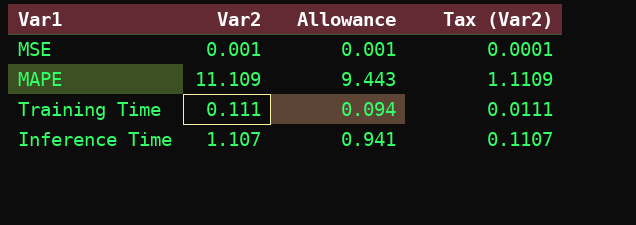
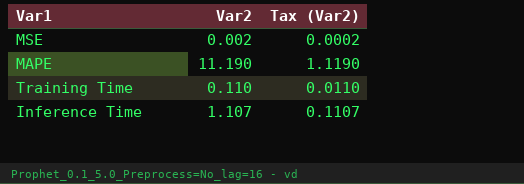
column Allowance | formula: [Var2] * 0.85 -> none
MSE | Var2: 0.001 -> 0.002
MSE | Tax (Var2): 0.0001 -> 0.0002
MAPE | Var2: 11.109 -> 11.190
MAPE | Tax (Var2): 1.1109 -> 1.1190
Training Time | Var2: 0.111 -> 0.110
Training Time | Tax (Var2): 0.0111 -> 0.0110

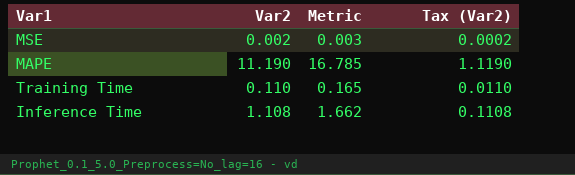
column Metric | formula: none -> [Var2] * 1.5
Inference Time | Var2: 1.107 -> 1.108
Inference Time | Tax (Var2): 0.1107 -> 0.1108

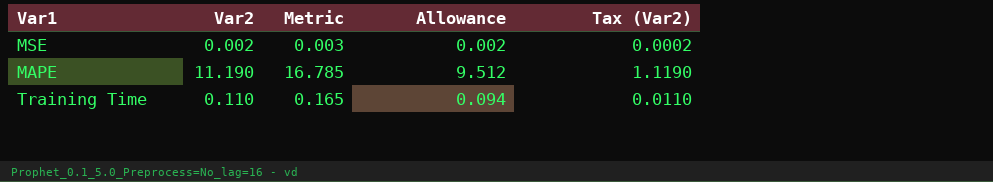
column Allowance | formula: none -> [Var2] * 0.85
row Inference Time: 1.108 | 1.662 | 0.1108 -> none

